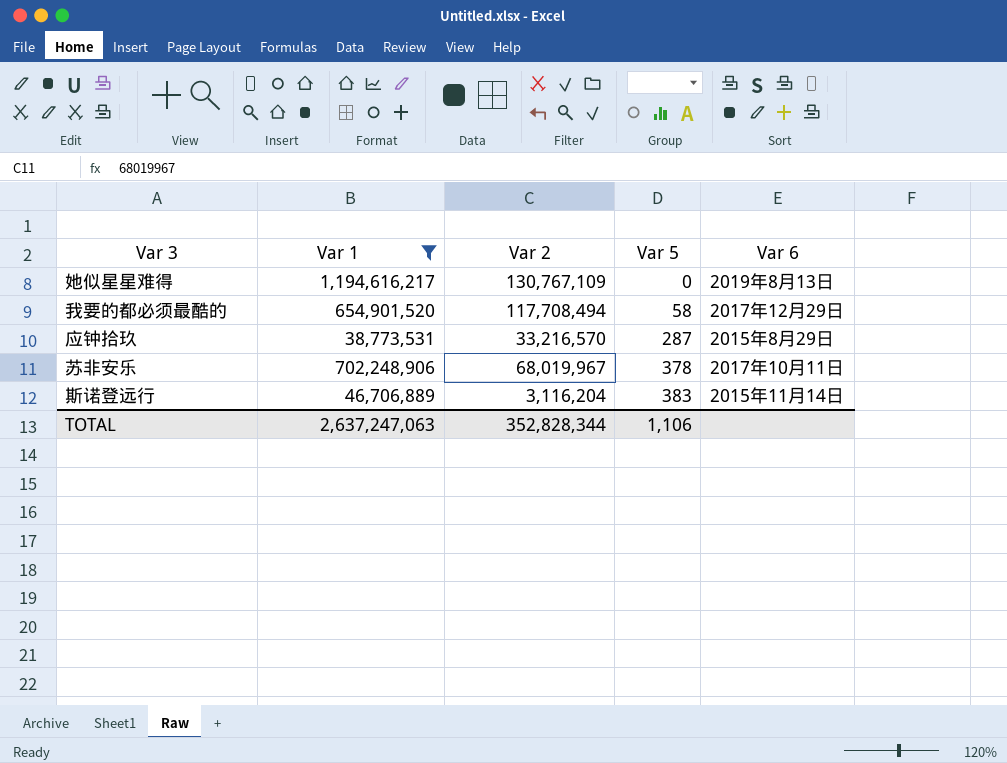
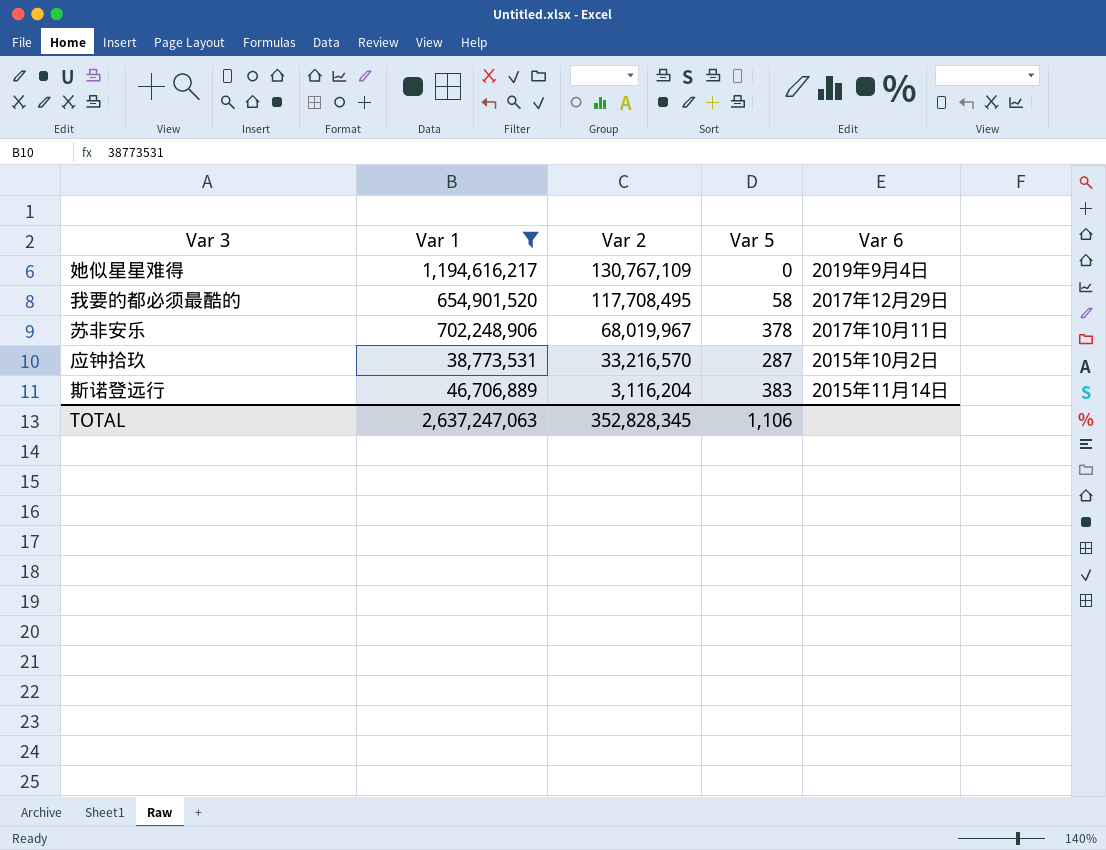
row order: Var 5 ascending -> Var 2 descending
她似星星难得 | Var 6: 2019年8月13日 -> 2019年9月4日
我要的都必须最酷的 | Var 2: 117,708,494 -> 117,708,495
应钟拾玖 | Var 6: 2015年8月29日 -> 2015年10月2日
TOTAL | Var 2: 352,828,344 -> 352,828,345

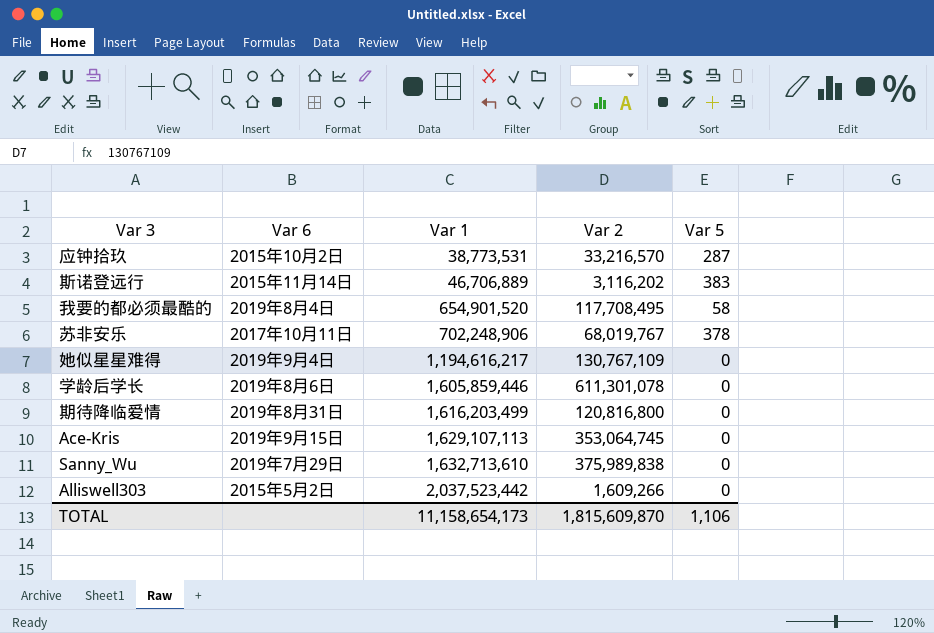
filter: Var 1 <= 1,194,616,217 -> none
row order: Var 2 descending -> Var 1 ascending
column Var 6 | position: 5 -> 2
斯诺登远行 | Var 2: 3,116,204 -> 3,116,202
我要的都必须最酷的 | Var 6: 2017年12月29日 -> 2019年8月4日
苏非安乐 | Var 2: 68,019,967 -> 68,019,767
TOTAL | Var 1: 2,637,247,063 -> 11,158,654,173
TOTAL | Var 2: 352,828,345 -> 1,815,609,870

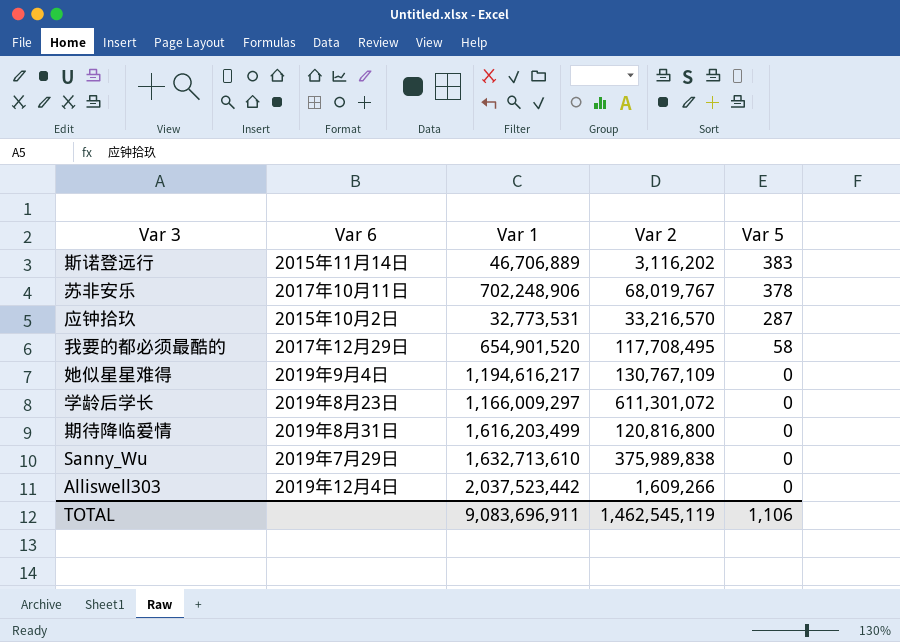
row order: Var 1 ascending -> Var 5 descending
row Ace-Kris: 2019年9月15日 | 1,629,107,113 | 353,064,745 | 0 -> none
应钟拾玖 | Var 1: 38,773,531 -> 32,773,531
我要的都必须最酷的 | Var 6: 2019年8月4日 -> 2017年12月29日
学龄后学长 | Var 6: 2019年8月6日 -> 2019年8月23日
学龄后学长 | Var 1: 1,605,859,446 -> 1,166,009,297
学龄后学长 | Var 2: 611,301,078 -> 611,301,072
Alliswell303 | Var 6: 2015年5月2日 -> 2019年12月4日
TOTAL | Var 1: 11,158,654,173 -> 9,083,696,911
TOTAL | Var 2: 1,815,609,870 -> 1,462,545,119

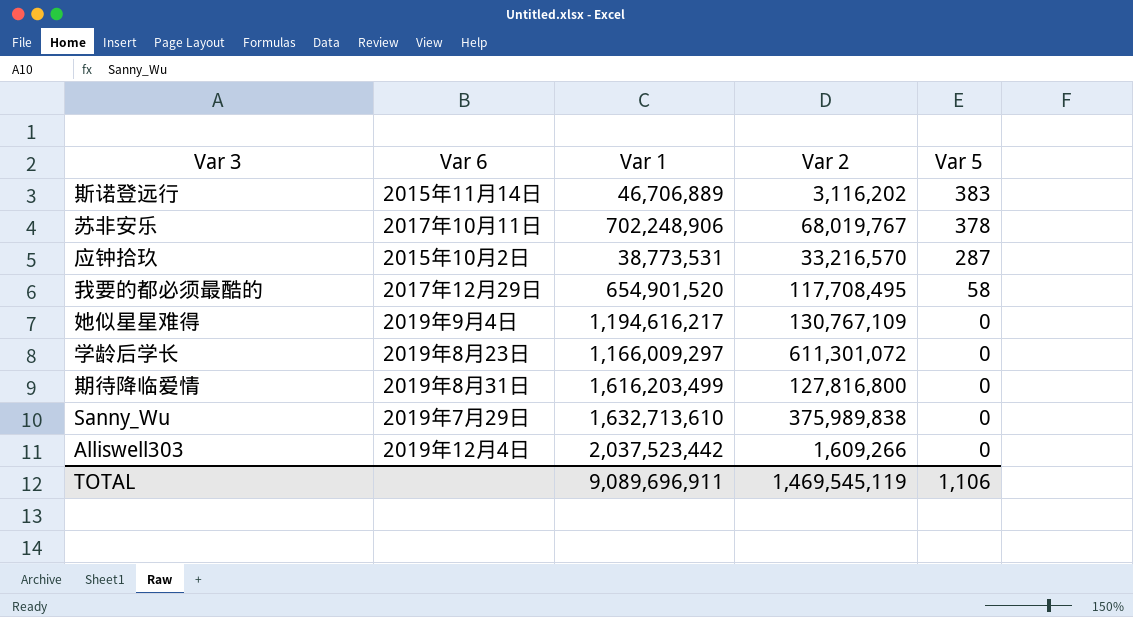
应钟拾玖 | Var 1: 32,773,531 -> 38,773,531
期待降临爱情 | Var 2: 120,816,800 -> 127,816,800
TOTAL | Var 1: 9,083,696,911 -> 9,089,696,911
TOTAL | Var 2: 1,462,545,119 -> 1,469,545,119

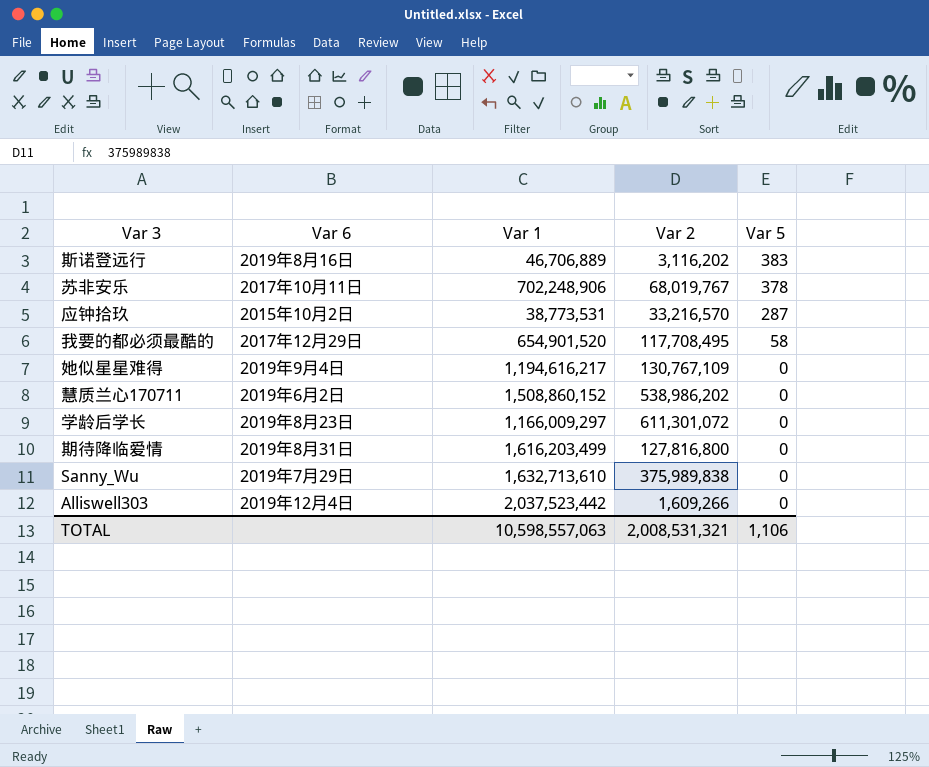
斯诺登远行 | Var 6: 2015年11月14日 -> 2019年8月16日
row 慧质兰心170711: none -> 2019年6月2日 | 1,508,860,152 | 538,986,202 | 0
TOTAL | Var 1: 9,089,696,911 -> 10,598,557,063
TOTAL | Var 2: 1,469,545,119 -> 2,008,531,321

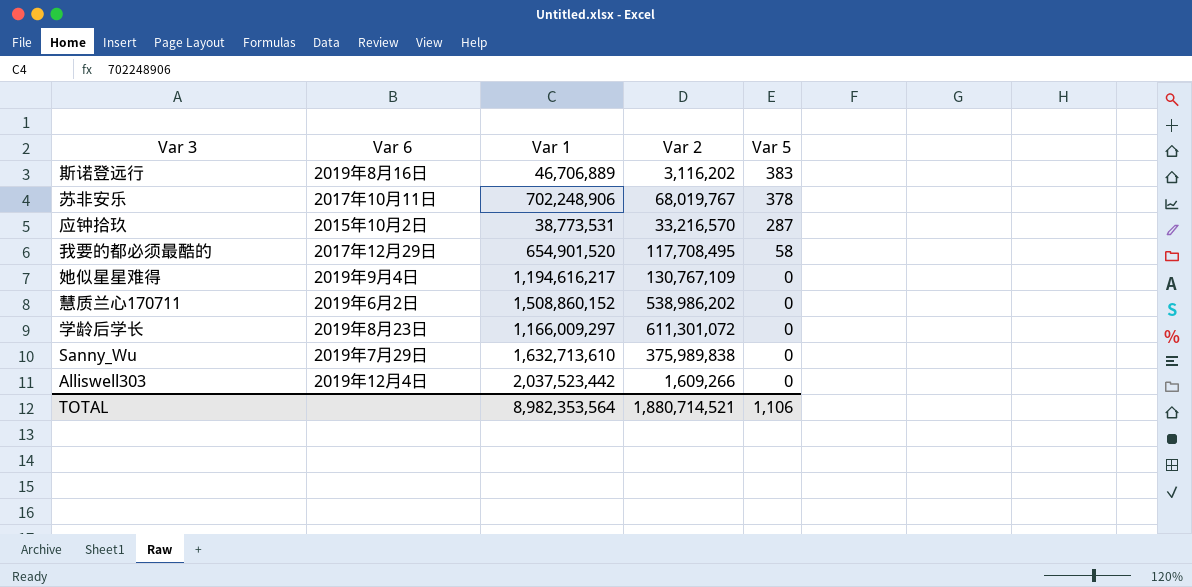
row 期待降临爱情: 2019年8月31日 | 1,616,203,499 | 127,816,800 | 0 -> none
TOTAL | Var 1: 10,598,557,063 -> 8,982,353,564
TOTAL | Var 2: 2,008,531,321 -> 1,880,714,521

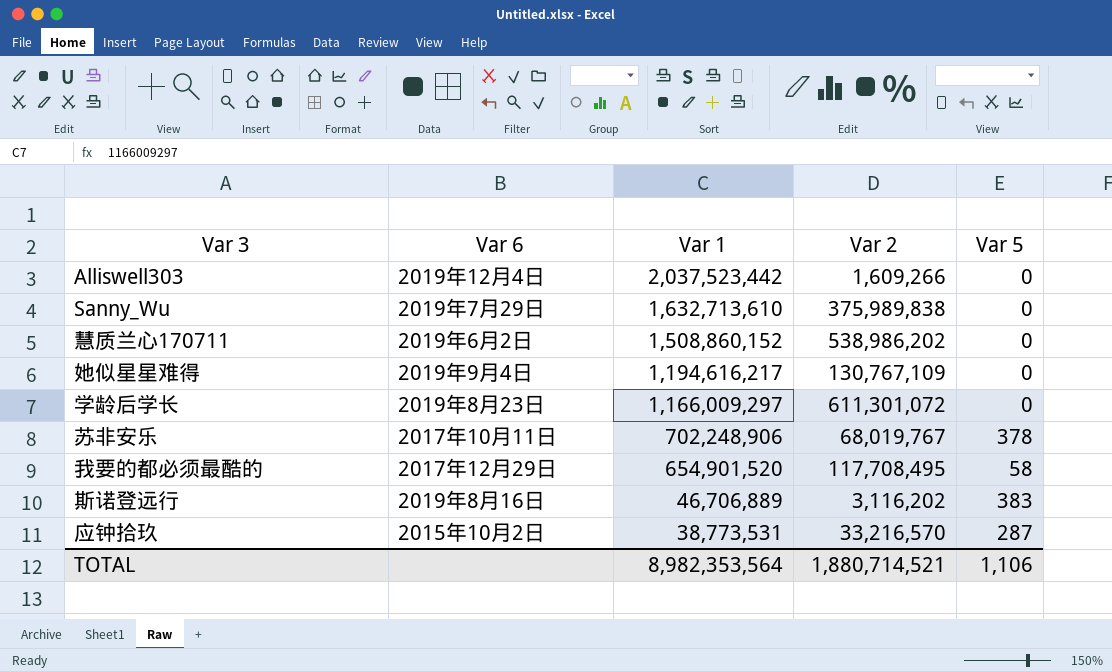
row order: Var 5 descending -> Var 1 descending

